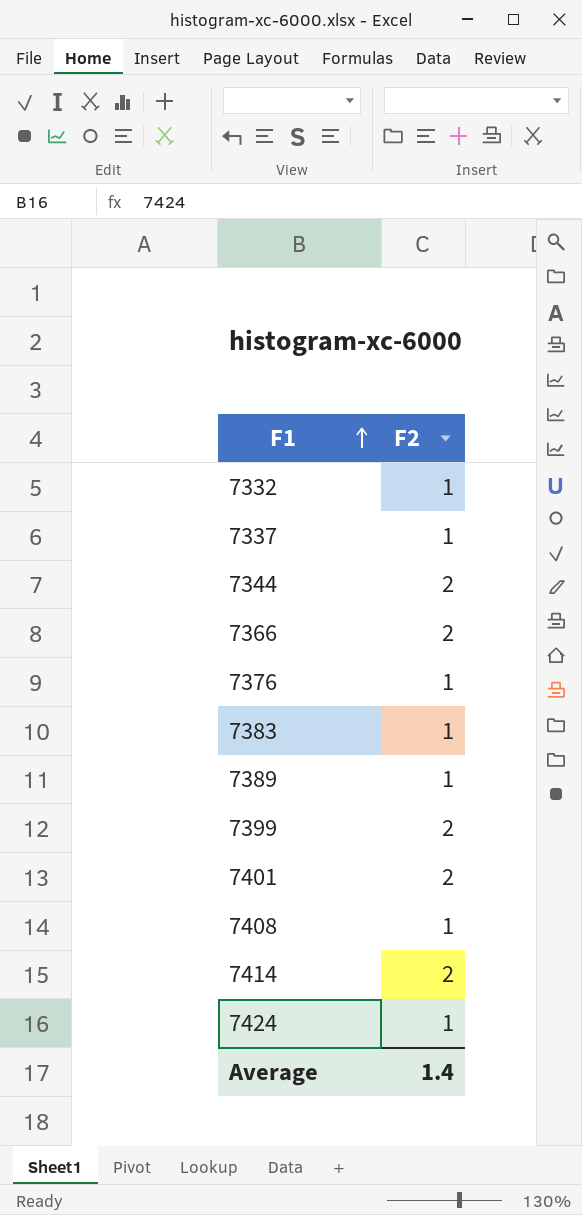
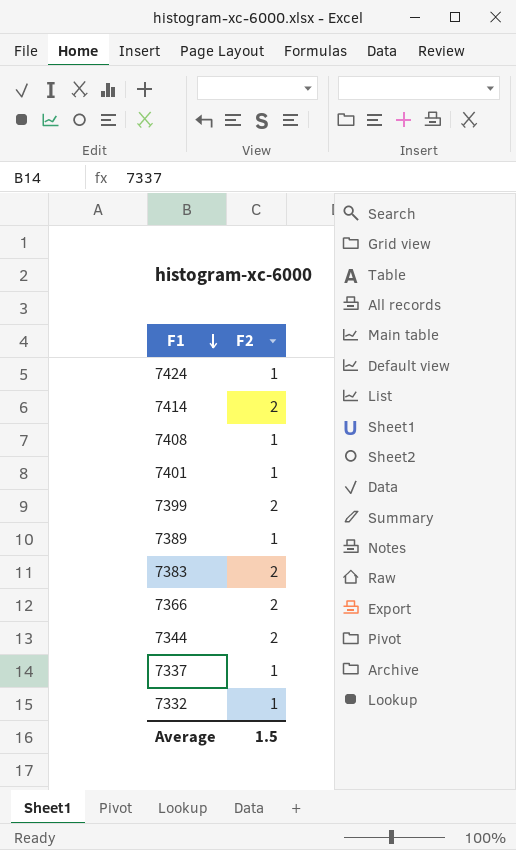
row order: F1 ascending -> F1 descending
row 7376: 1 -> none
7401 | F2: 2 -> 1
7383 | F2: 1 -> 2
Average | F2: 1.4 -> 1.5

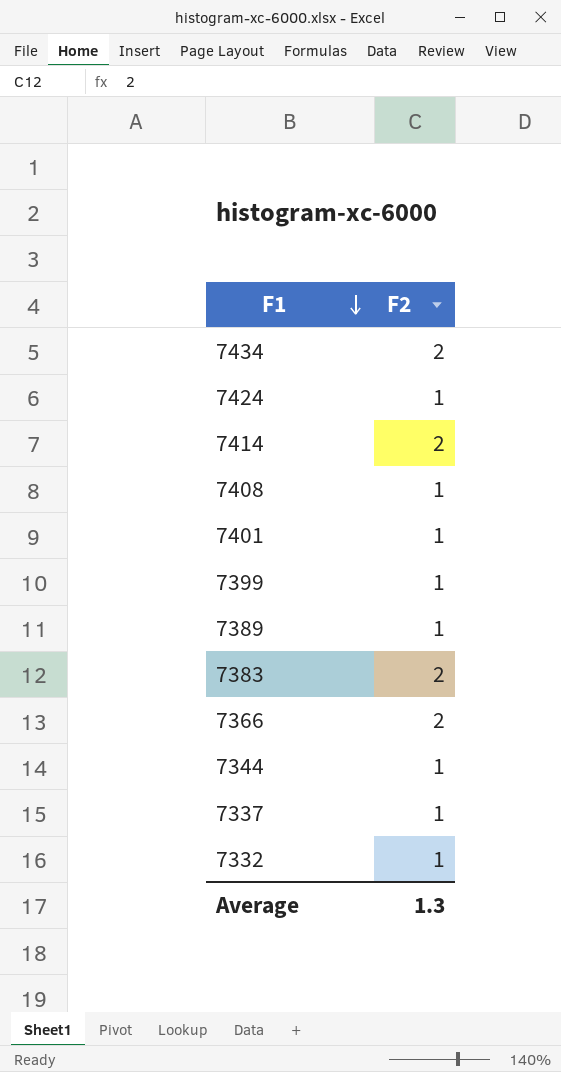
row 7434: none -> 2
7399 | F2: 2 -> 1
7344 | F2: 2 -> 1
Average | F2: 1.5 -> 1.3

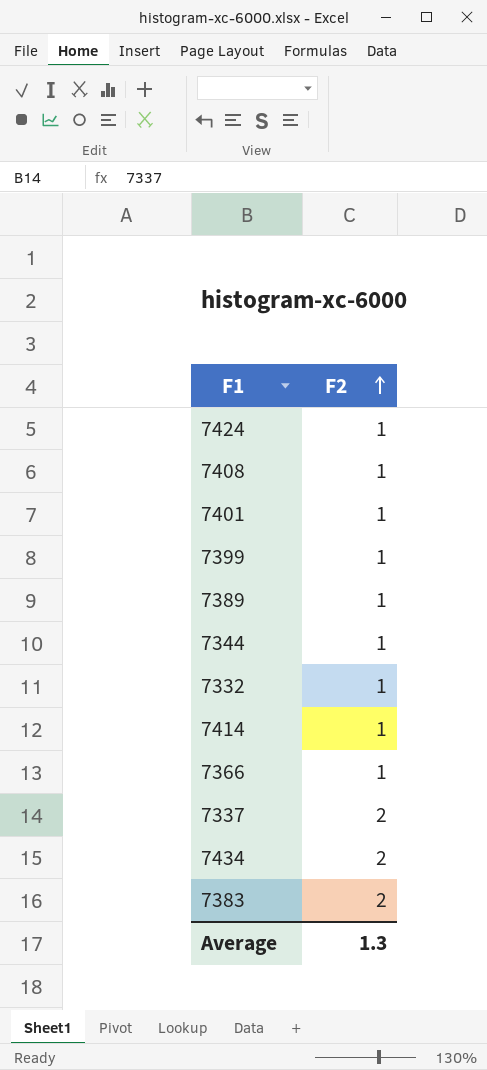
row order: F1 descending -> F2 ascending
7414 | F2: 2 -> 1
7366 | F2: 2 -> 1
7337 | F2: 1 -> 2

